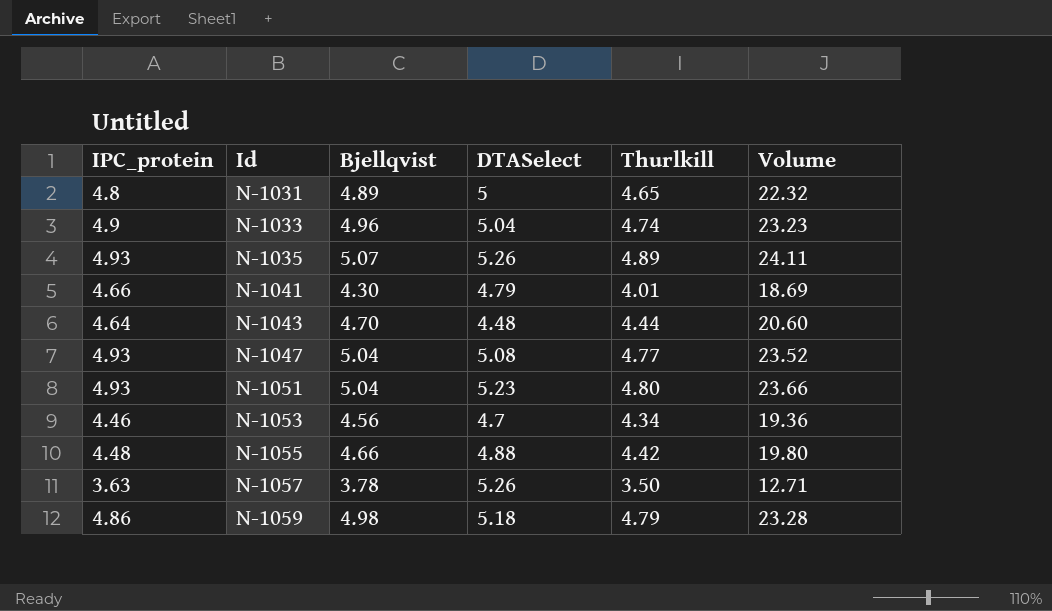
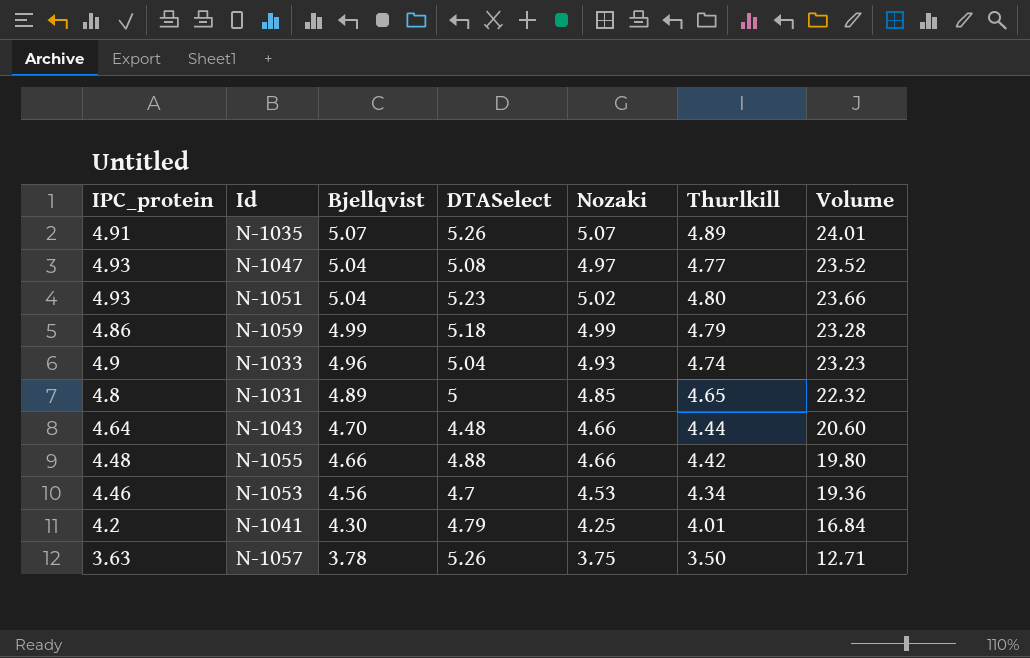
row order: Id ascending -> Bjellqvist descending
column Nozaki | position: none -> 5
N-1035 | IPC_protein: 4.93 -> 4.91
N-1035 | Volume: 24.11 -> 24.01
N-1059 | Bjellqvist: 4.98 -> 4.99
N-1041 | IPC_protein: 4.66 -> 4.2
N-1041 | Volume: 18.69 -> 16.84

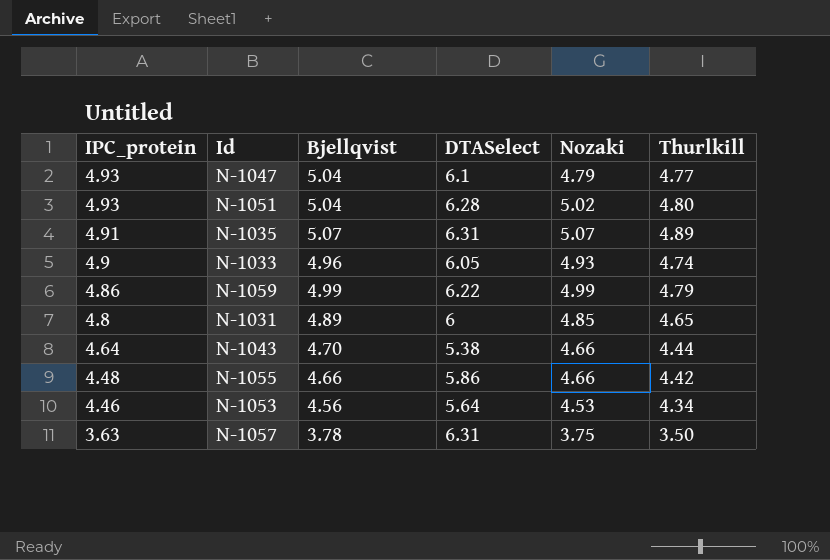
row order: Bjellqvist descending -> IPC_protein descending
column Volume | formula: [IPC_protein] * [Thurlkill] -> none
row N-1041: 4.2 | 4.30 | 4.79 | 4.25 | 4.01 | 16.84 -> none
N-1047 | DTASelect: 5.08 -> 6.1
N-1047 | Nozaki: 4.97 -> 4.79
N-1051 | DTASelect: 5.23 -> 6.28
N-1035 | DTASelect: 5.26 -> 6.31
N-1033 | DTASelect: 5.04 -> 6.05
N-1059 | DTASelect: 5.18 -> 6.22
N-1031 | DTASelect: 5 -> 6
N-1043 | DTASelect: 4.48 -> 5.38
N-1055 | DTASelect: 4.88 -> 5.86
N-1053 | DTASelect: 4.7 -> 5.64
N-1057 | DTASelect: 5.26 -> 6.31

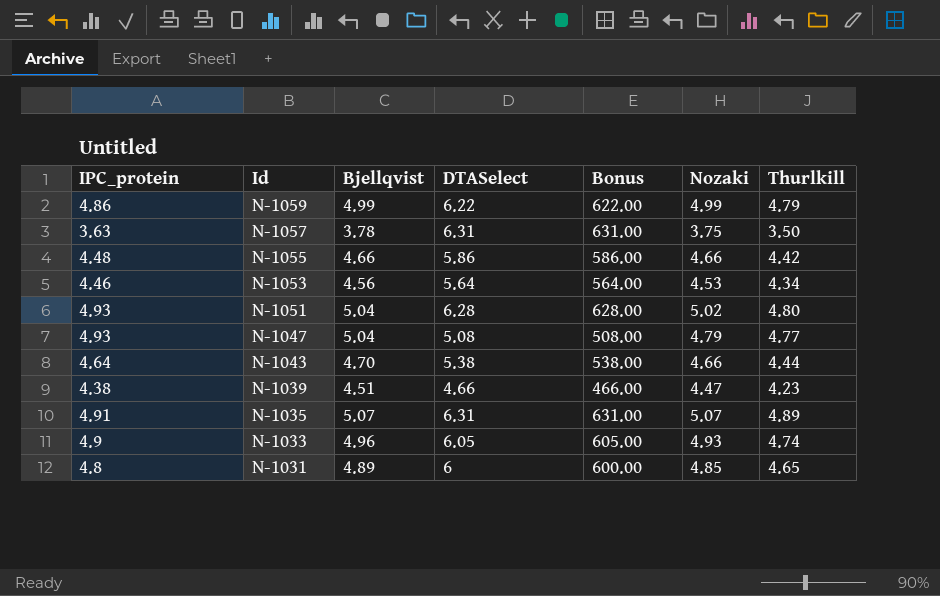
row order: IPC_protein descending -> Id descending
column Bonus | formula: none -> [DTASelect] * 100
N-1047 | DTASelect: 6.1 -> 5.08
row N-1039: none -> 4.38 | 4.51 | 4.66 | 466.00 | 4.47 | 4.23

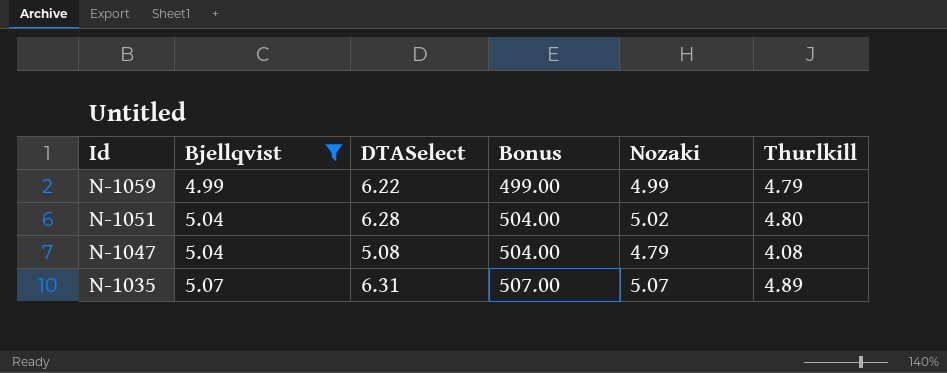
filter: none -> Bjellqvist >= 4.99
column IPC_protein | position: 1 -> none
column Bonus | formula: [DTASelect] * 100 -> [Bjellqvist] * 100
N-1047 | Thurlkill: 4.77 -> 4.08

